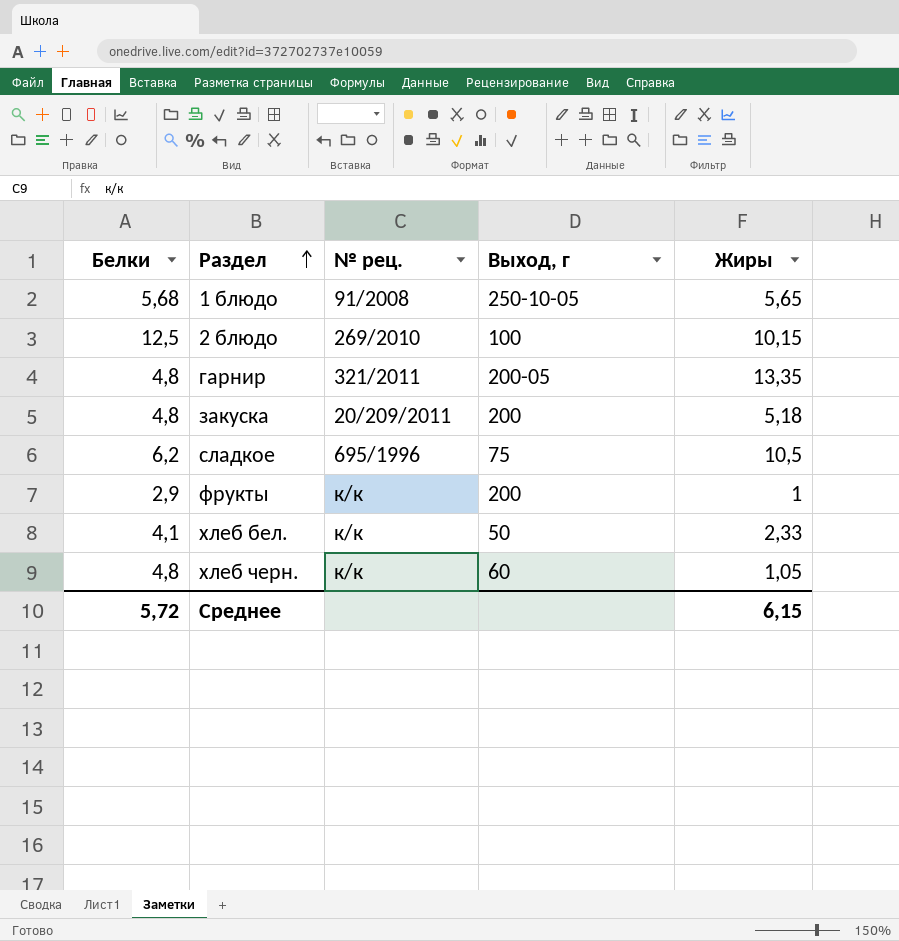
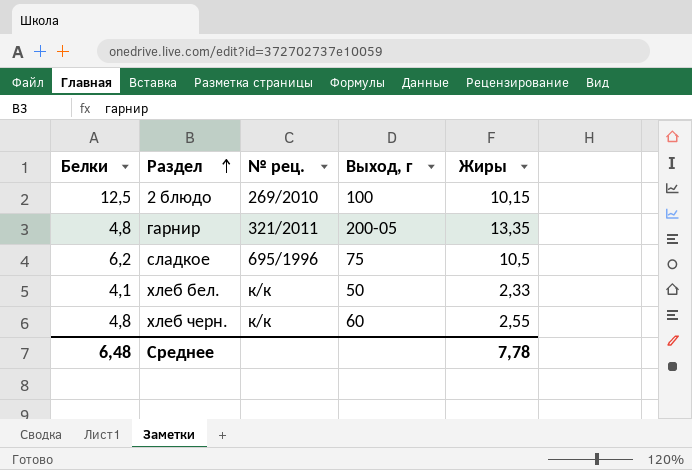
row 1 блюдо: 5,68 | 91/2008 | 250-10-05 | 5,65 -> none
row закуска: 4,8 | 20/209/2011 | 200 | 5,18 -> none
row фрукты: 2,9 | к/к | 200 | 1 -> none
хлеб черн. | Жиры: 1,05 -> 2,55
Среднее | Белки: 5,72 -> 6,48
Среднее | Жиры: 6,15 -> 7,78

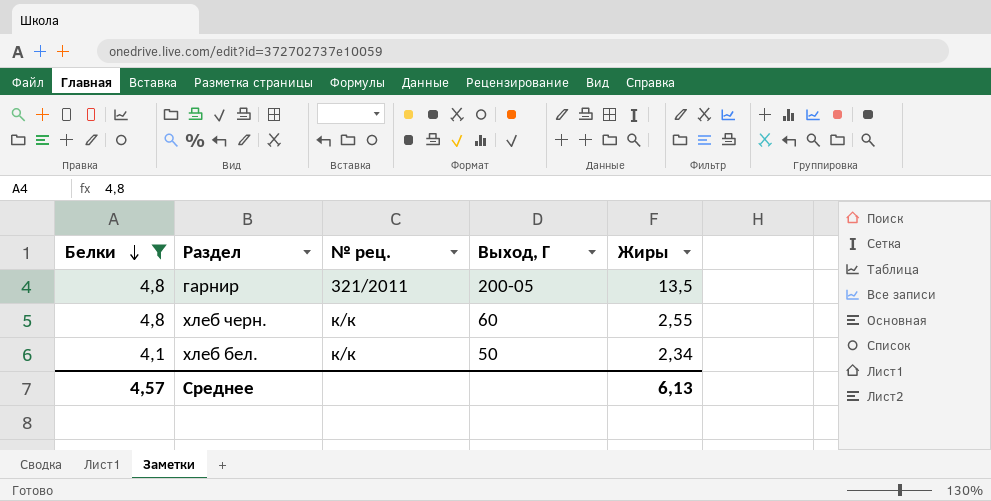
filter: none -> Белки <= 4,8
row order: Раздел ascending -> Белки descending
column name: Выход, г -> Выход, Г
гарнир | Жиры: 13,35 -> 13,5
хлеб бел. | Жиры: 2,33 -> 2,34
Среднее | Белки: 6,48 -> 4,57
Среднее | Жиры: 7,78 -> 6,13

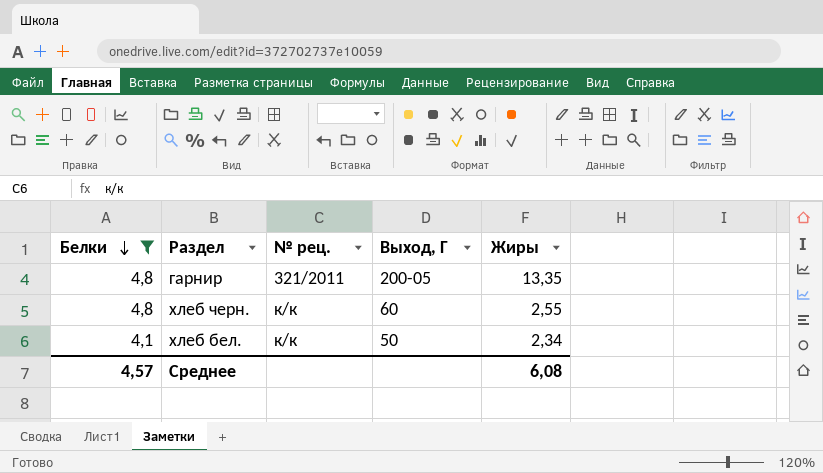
гарнир | Жиры: 13,5 -> 13,35
Среднее | Жиры: 6,13 -> 6,08

